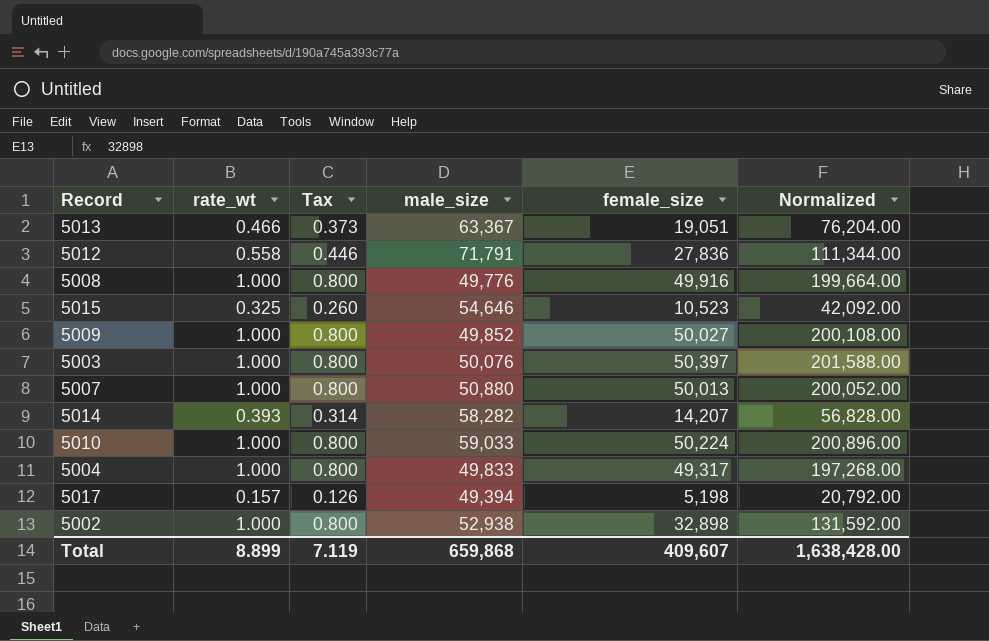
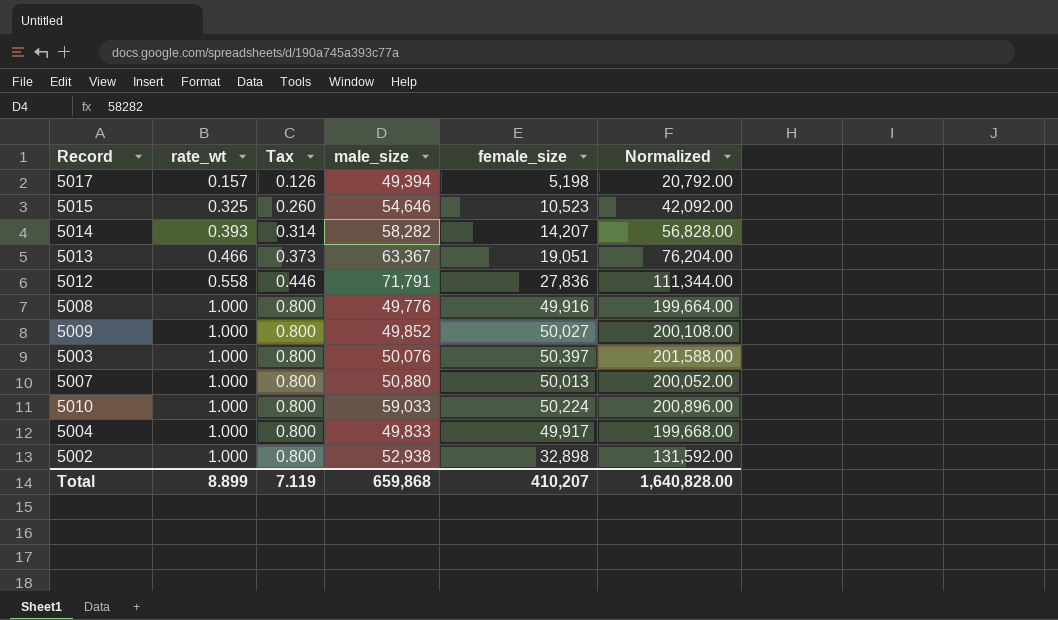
row order: none -> rate_wt ascending
5004 | female_size: 49,317 -> 49,917
5004 | Normalized: 197,268.00 -> 199,668.00
Total | female_size: 409,607 -> 410,207
Total | Normalized: 1,638,428.00 -> 1,640,828.00

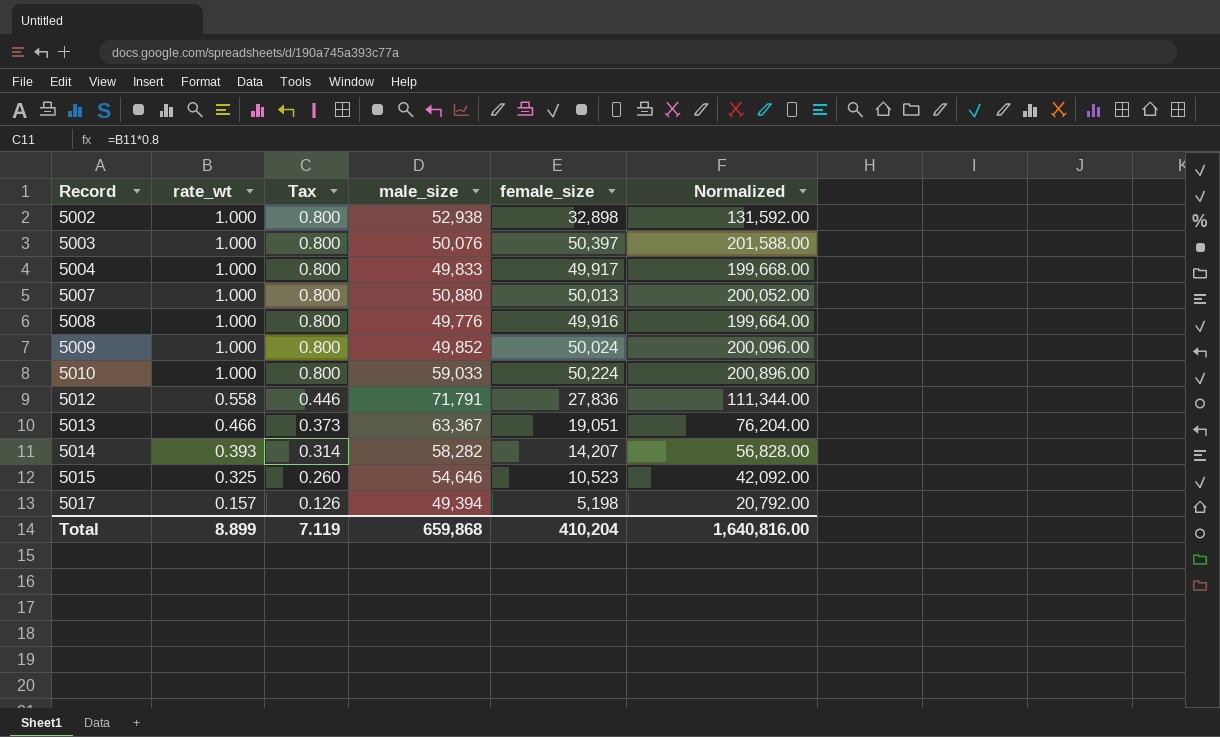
row order: rate_wt ascending -> Record ascending
5009 | female_size: 50,027 -> 50,024
5009 | Normalized: 200,108.00 -> 200,096.00
Total | female_size: 410,207 -> 410,204
Total | Normalized: 1,640,828.00 -> 1,640,816.00

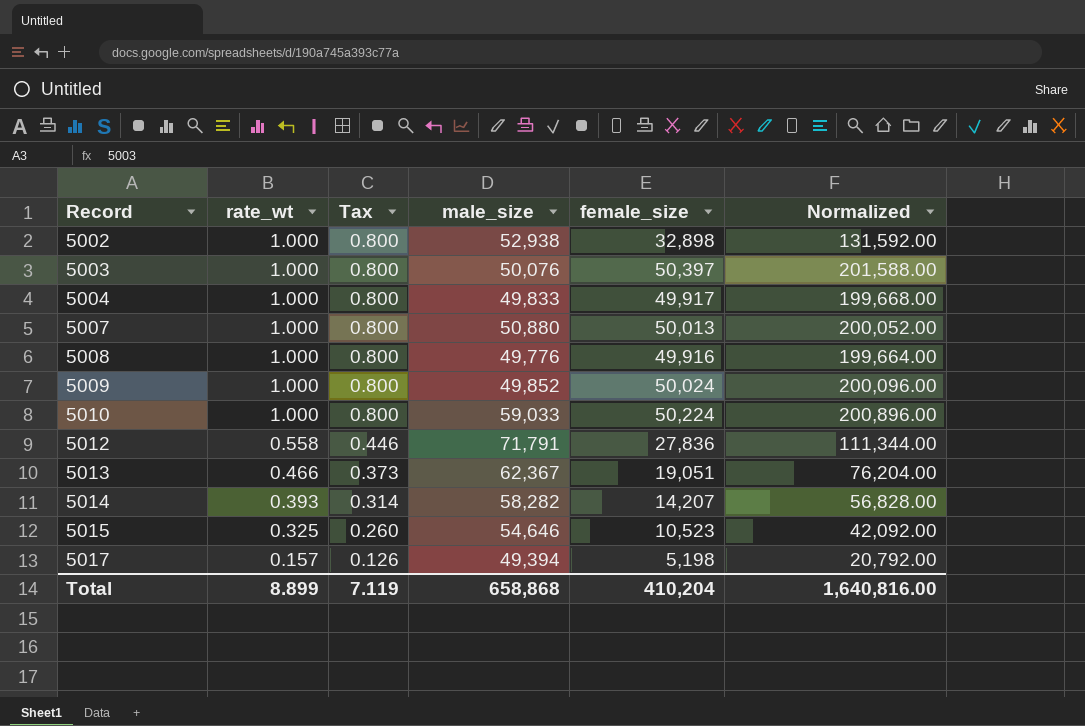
5013 | male_size: 63,367 -> 62,367
Total | male_size: 659,868 -> 658,868

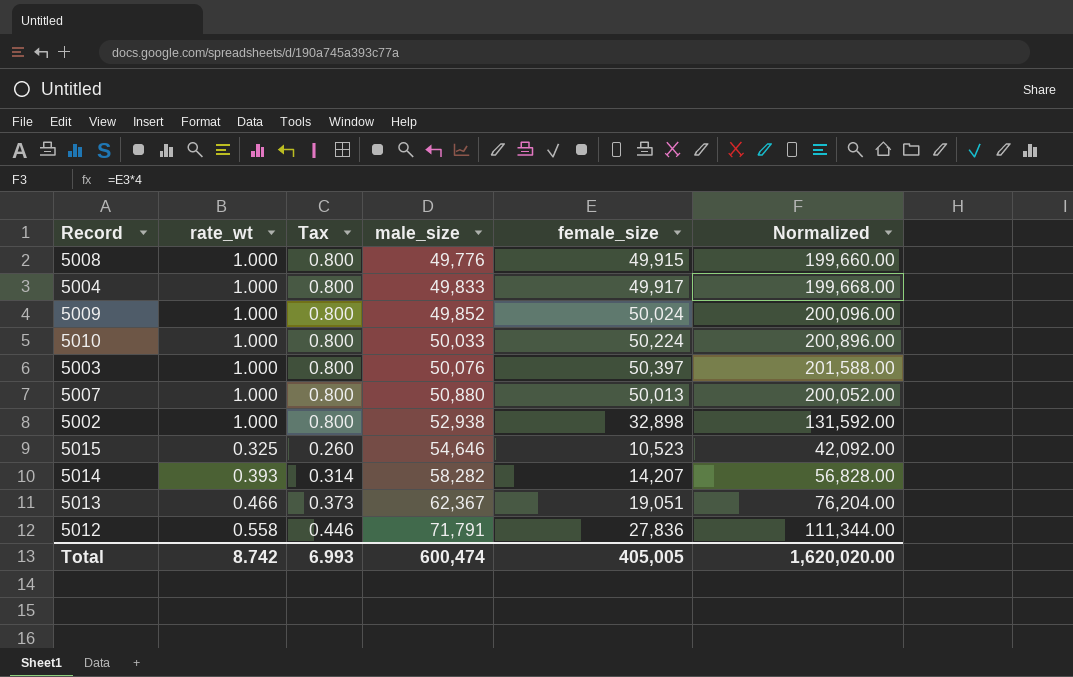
row order: Record ascending -> male_size ascending
row 5017: 0.157 | 0.126 | 49,394 | 5,198 | 20,792.00 -> none
5008 | female_size: 49,916 -> 49,915
5008 | Normalized: 199,664.00 -> 199,660.00
5010 | male_size: 59,033 -> 50,033
Total | rate_wt: 8.899 -> 8.742
Total | Tax: 7.119 -> 6.993
Total | male_size: 658,868 -> 600,474
Total | female_size: 410,204 -> 405,005
Total | Normalized: 1,640,816.00 -> 1,620,020.00

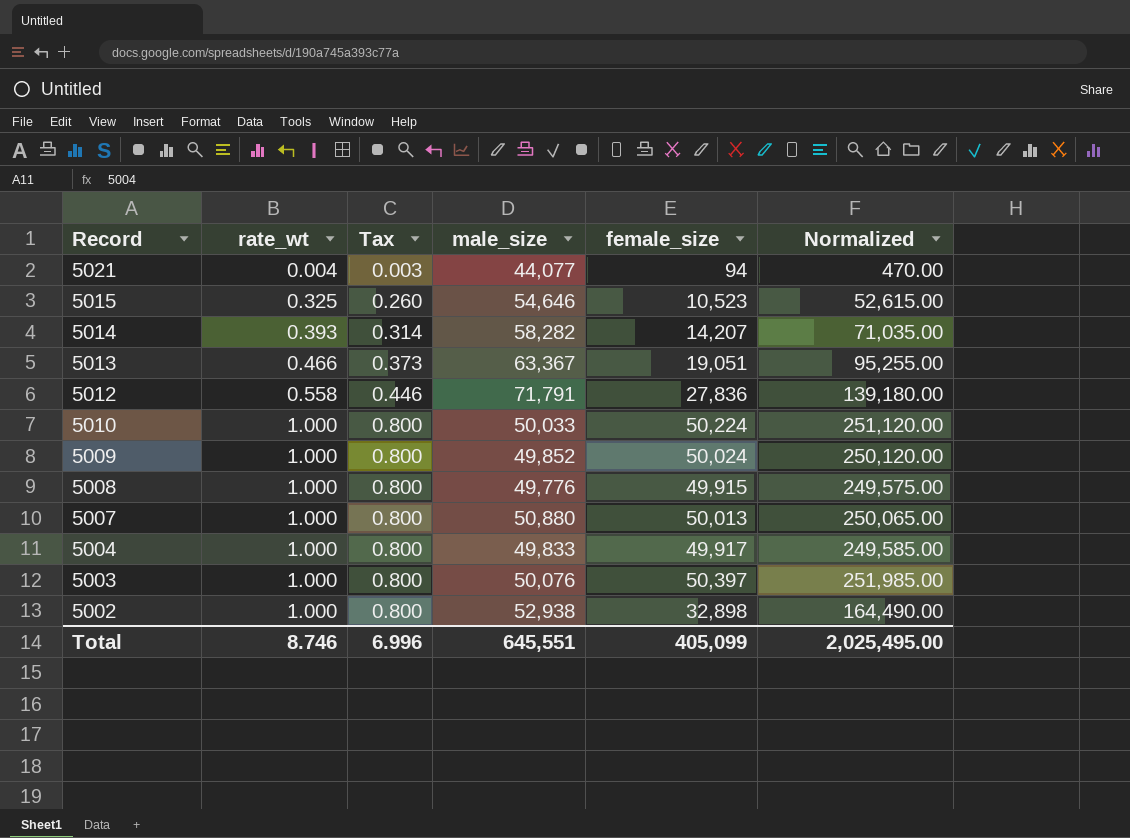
row order: male_size ascending -> Record descending
column Normalized | formula: [female_size] * 4 -> [female_size] * 5
row 5021: none -> 0.004 | 0.003 | 44,077 | 94 | 470.00
5013 | male_size: 62,367 -> 63,367
Total | rate_wt: 8.742 -> 8.746
Total | Tax: 6.993 -> 6.996
Total | male_size: 600,474 -> 645,551
Total | female_size: 405,005 -> 405,099
Total | Normalized: 1,620,020.00 -> 2,025,495.00

